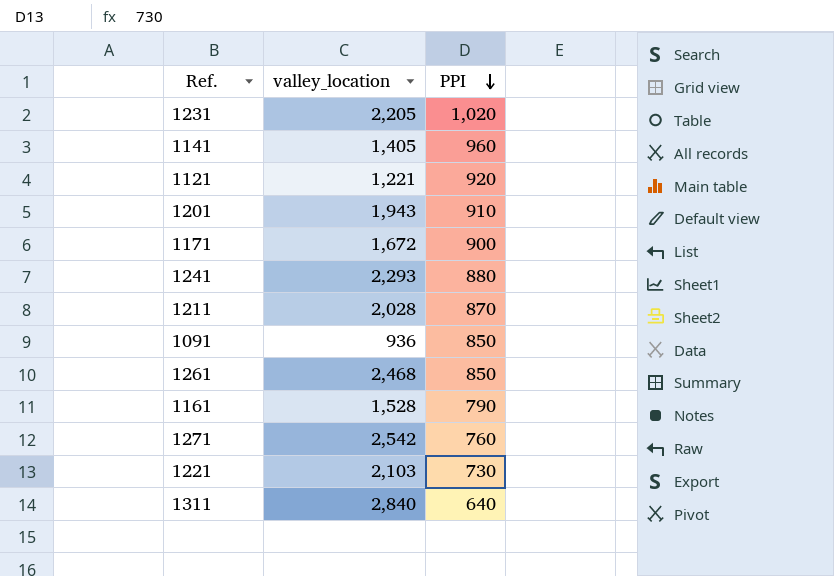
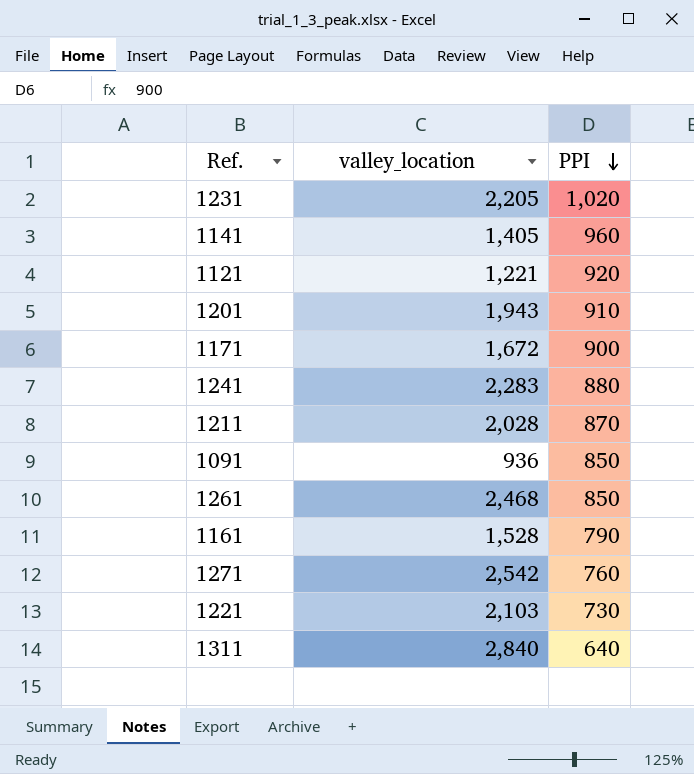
1241 | valley_location: 2,293 -> 2,283

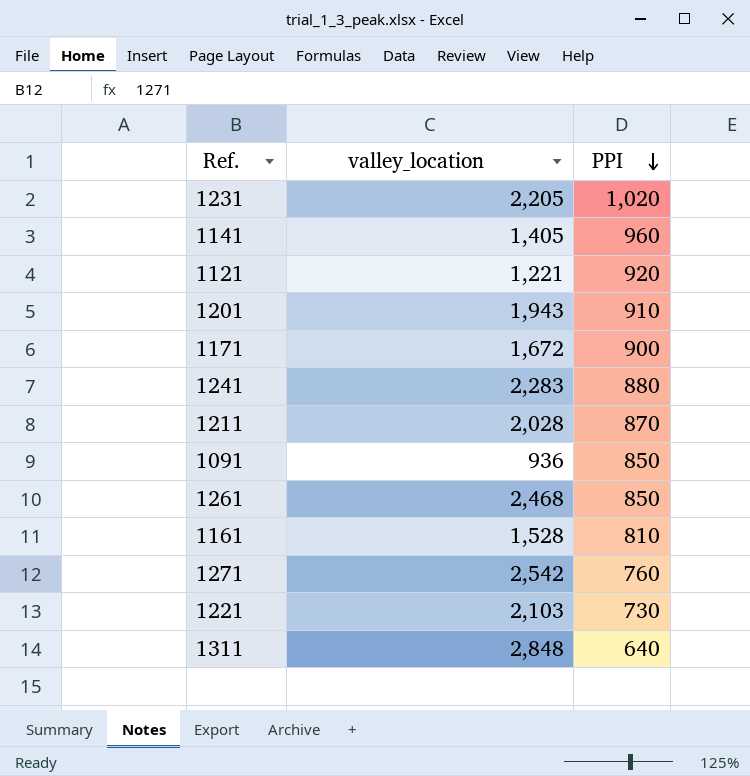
1161 | PPI: 790 -> 810
1311 | valley_location: 2,840 -> 2,848

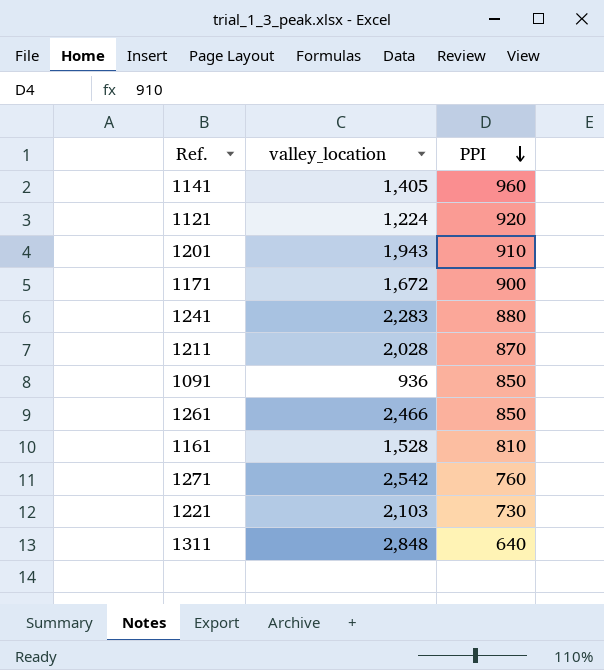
row 1231: 2,205 | 1,020 -> none
1121 | valley_location: 1,221 -> 1,224
1261 | valley_location: 2,468 -> 2,466

